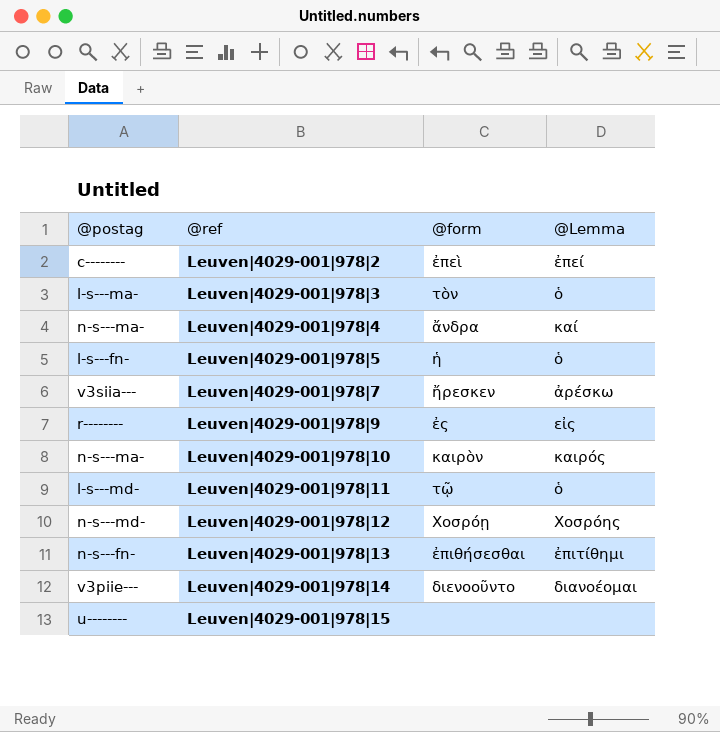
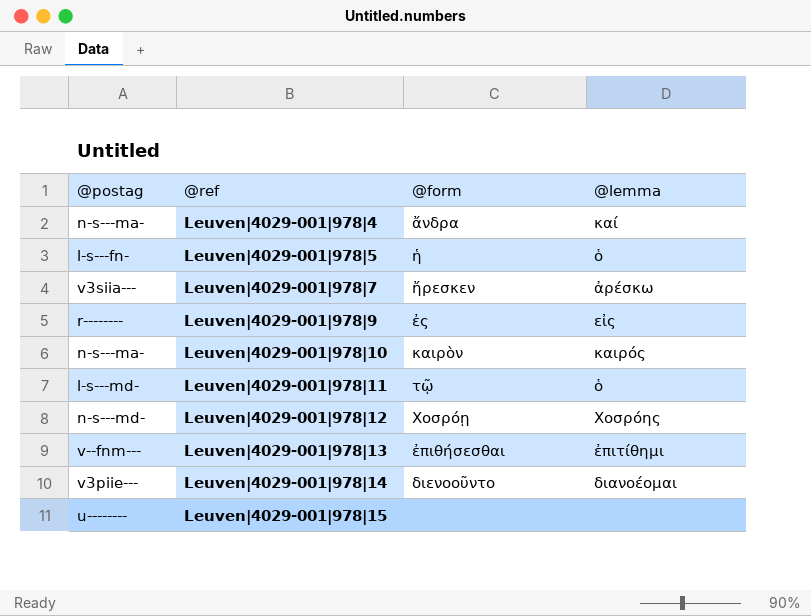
column name: @Lemma -> @lemma
row Leuven|4029-001|978|2: c-------- | ἐπεὶ | ἐπεί -> none
row Leuven|4029-001|978|3: l-s---ma- | τὸν | ὁ -> none
Leuven|4029-001|978|13 | @postag: n-s---fn- -> v--fnm---

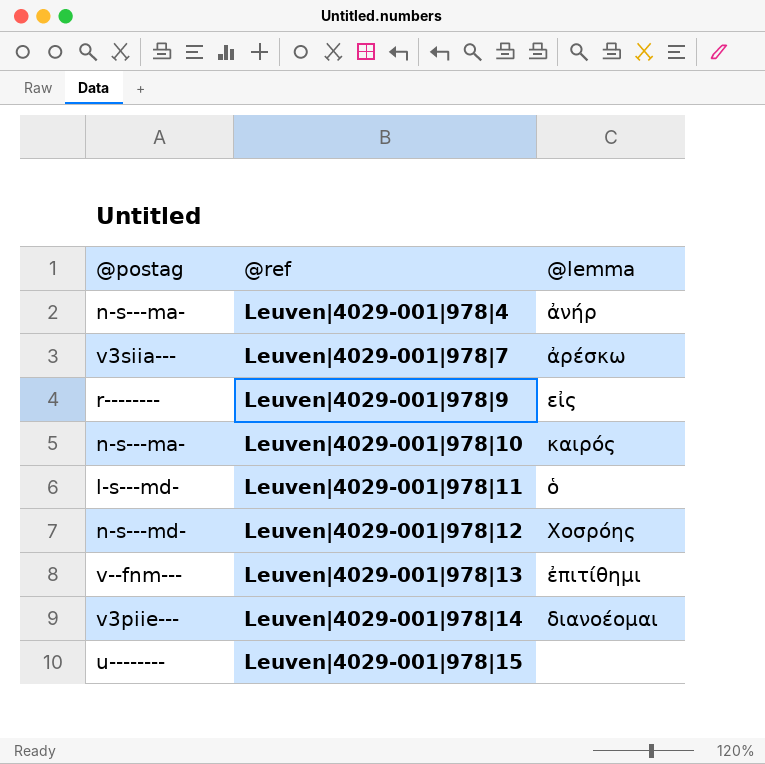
column @form | position: 3 -> none
row Leuven|4029-001|978|5: l-s---fn- | ἡ | ὁ -> none
Leuven|4029-001|978|4 | @lemma: καί -> ἀνήρ

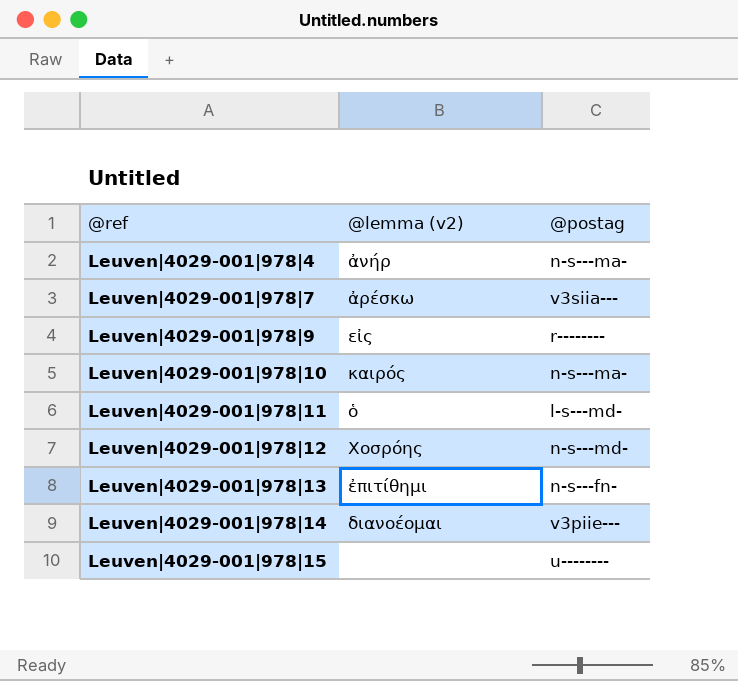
column name: @lemma -> @lemma (v2)
column @postag | position: 1 -> 3
Leuven|4029-001|978|13 | @postag: v--fnm--- -> n-s---fn-

